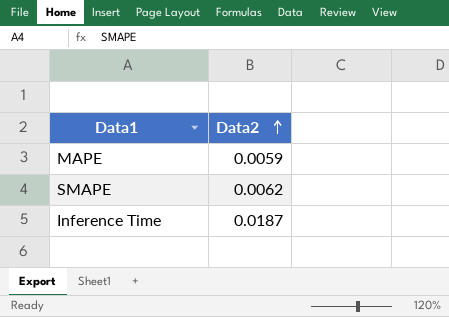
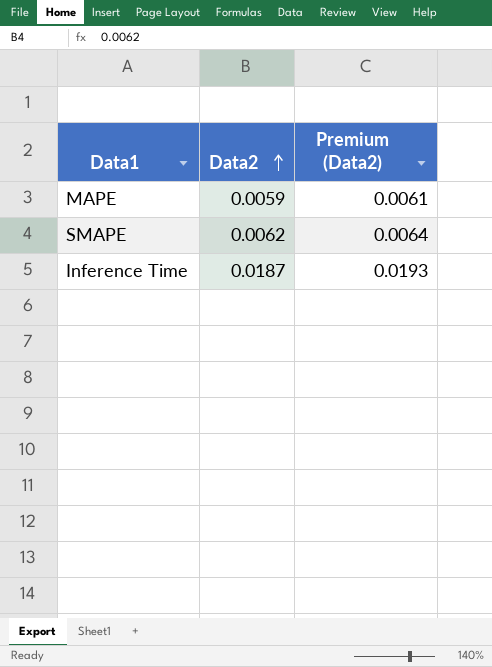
column Premium (Data2) | formula: none -> [Data2] * 1.03

